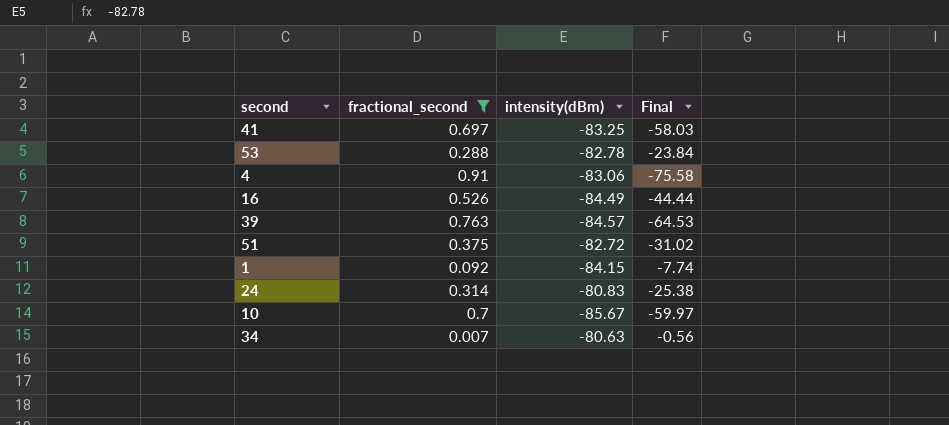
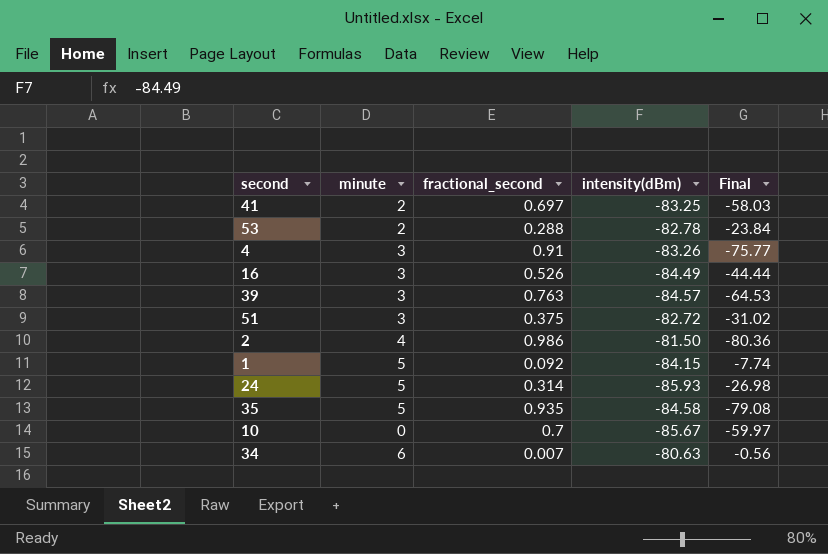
filter: fractional_second <= 0.91 -> none
column minute | position: none -> 2
4 | intensity(dBm): -83.06 -> -83.26
4 | Final: -75.58 -> -75.77
24 | intensity(dBm): -80.83 -> -85.93
24 | Final: -25.38 -> -26.98

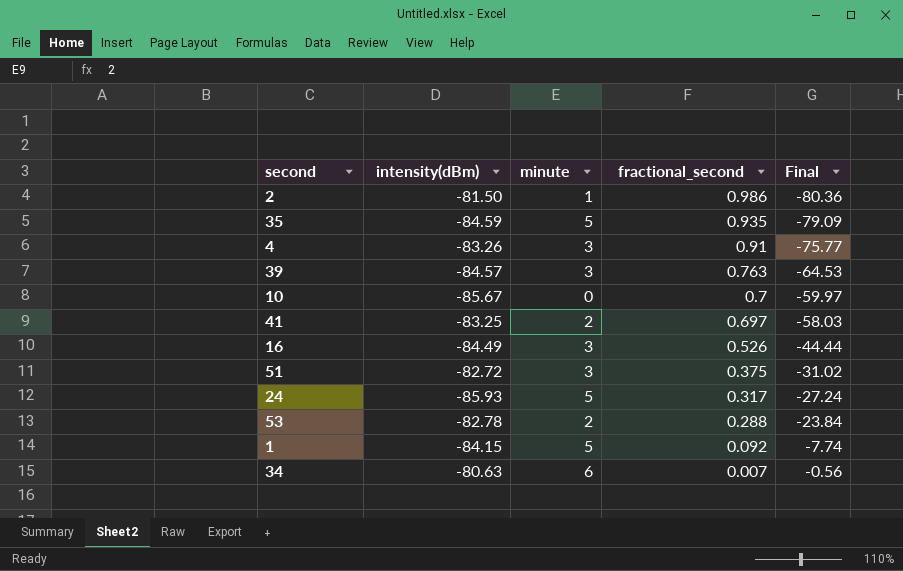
row order: none -> fractional_second descending
column intensity(dBm) | position: 4 -> 2
2 | minute: 4 -> 1
35 | intensity(dBm): -84.58 -> -84.59
35 | Final: -79.08 -> -79.09
24 | fractional_second: 0.314 -> 0.317
24 | Final: -26.98 -> -27.24

